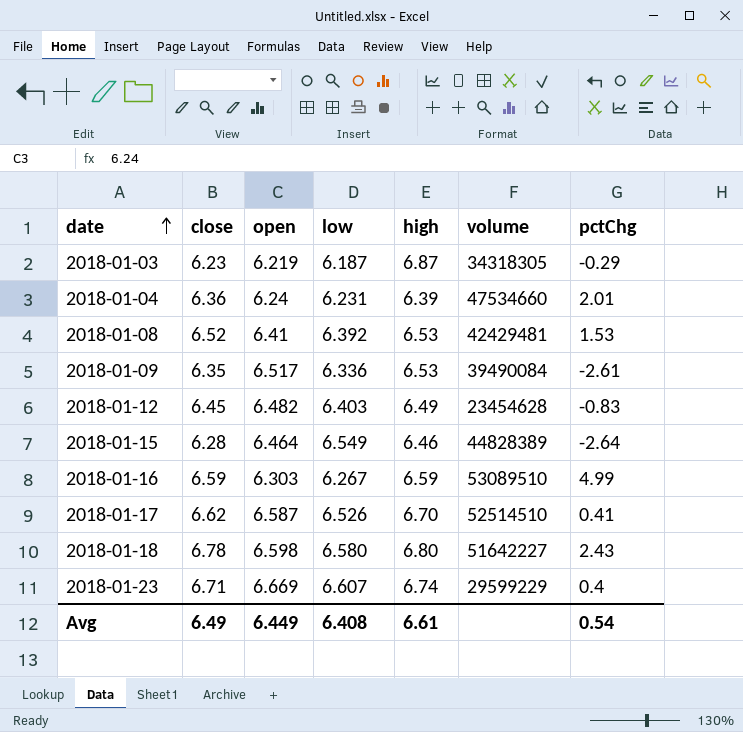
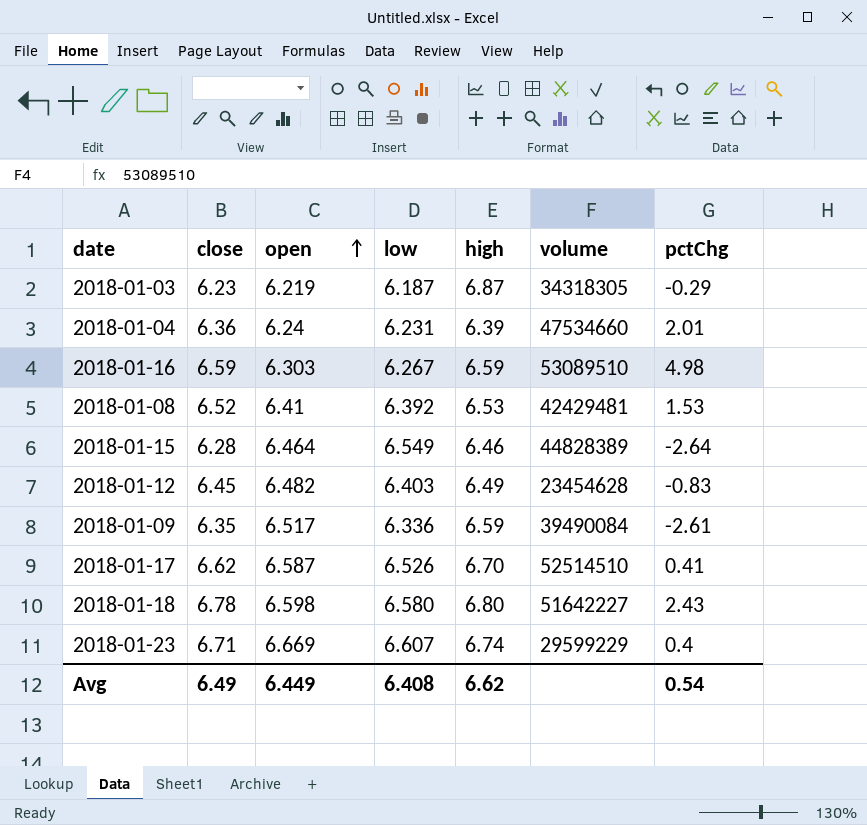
row order: date ascending -> open ascending
2018-01-16 | pctChg: 4.99 -> 4.98
2018-01-09 | high: 6.53 -> 6.59
Avg | high: 6.61 -> 6.62

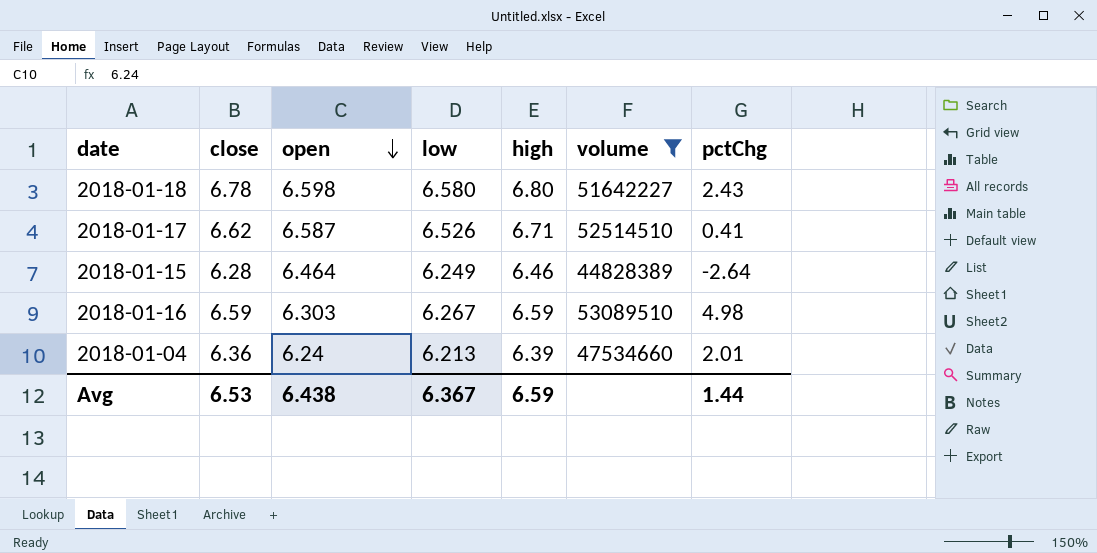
filter: none -> volume >= 44828389
row order: open ascending -> open descending
2018-01-17 | high: 6.70 -> 6.71
2018-01-15 | low: 6.549 -> 6.249
2018-01-04 | low: 6.231 -> 6.213
Avg | close: 6.49 -> 6.53
Avg | open: 6.449 -> 6.438
Avg | low: 6.408 -> 6.367
Avg | high: 6.62 -> 6.59
Avg | pctChg: 0.54 -> 1.44

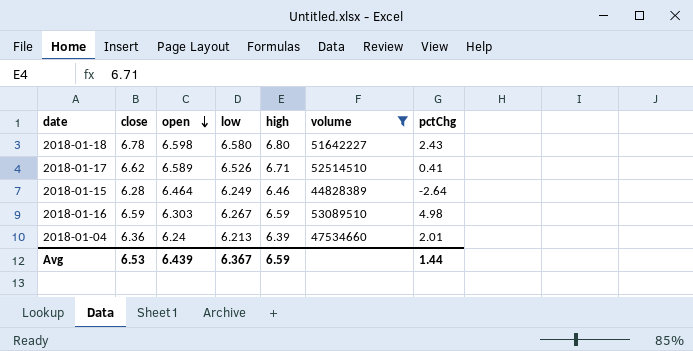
2018-01-17 | open: 6.587 -> 6.589
Avg | open: 6.438 -> 6.439

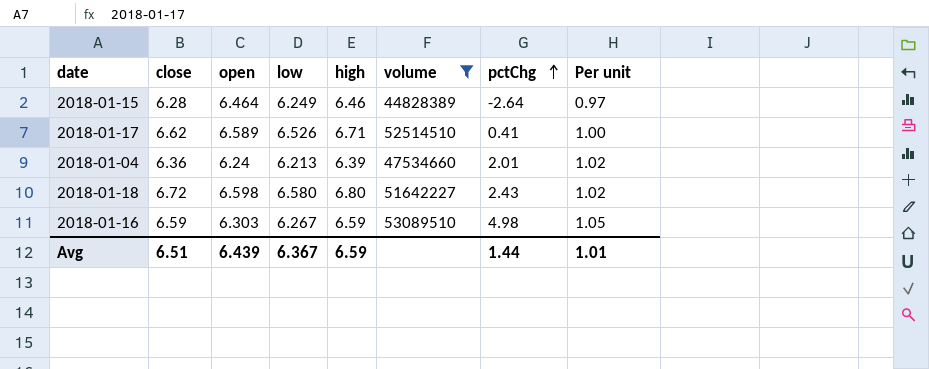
row order: open descending -> pctChg ascending
column Per unit | formula: none -> [close] / [open]
2018-01-18 | close: 6.78 -> 6.72
Avg | close: 6.53 -> 6.51

